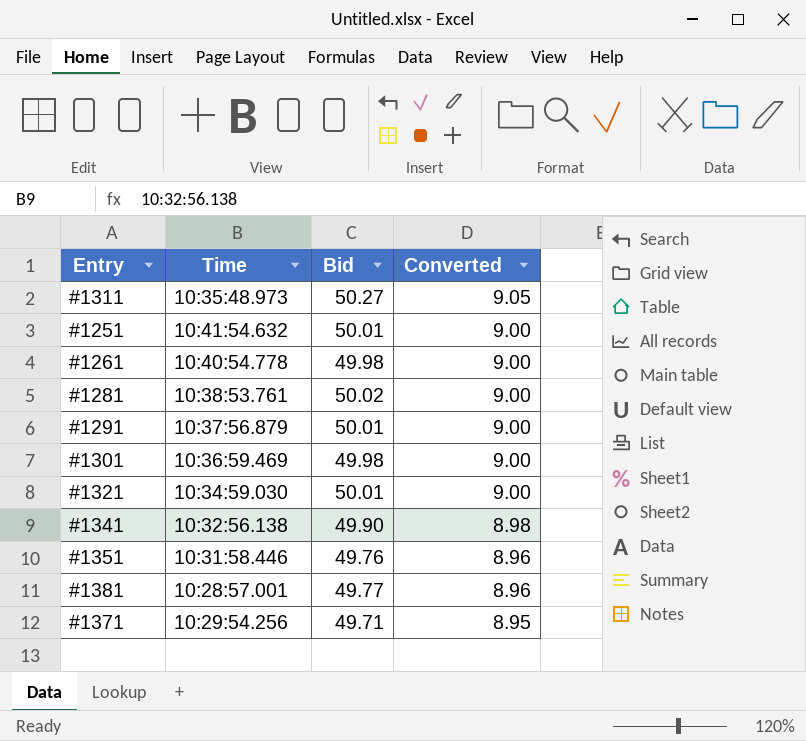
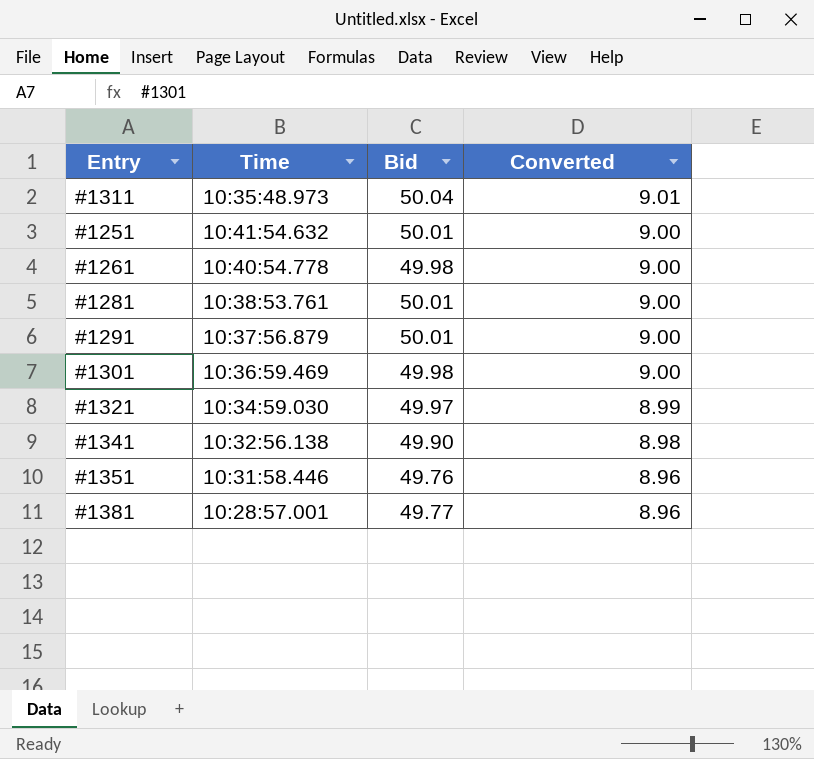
row #1371: 10:29:54.256 | 49.71 | 8.95 -> none
#1311 | Bid: 50.27 -> 50.04
#1311 | Converted: 9.05 -> 9.01
#1281 | Bid: 50.02 -> 50.01
#1321 | Bid: 50.01 -> 49.97
#1321 | Converted: 9.00 -> 8.99

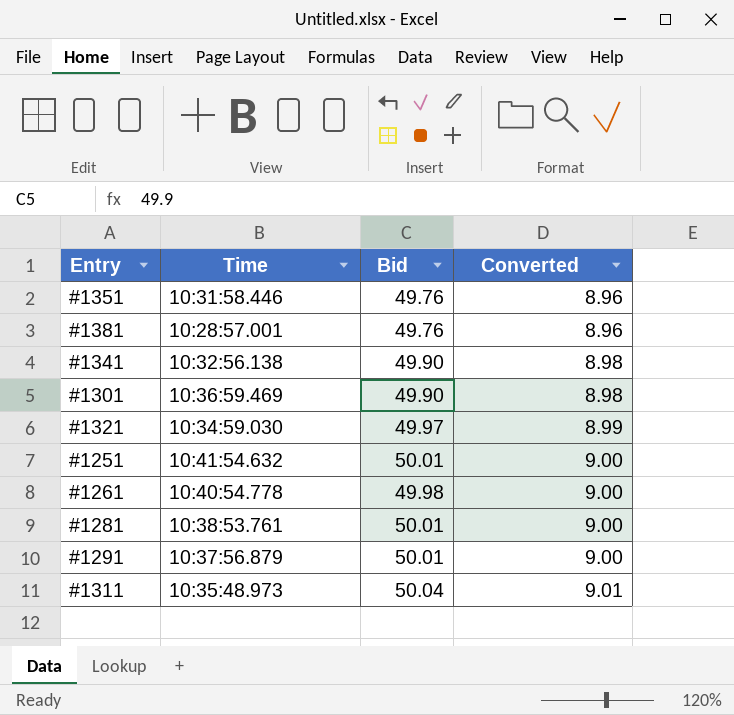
row order: Converted descending -> Converted ascending
#1381 | Bid: 49.77 -> 49.76
#1301 | Bid: 49.98 -> 49.90
#1301 | Converted: 9.00 -> 8.98

